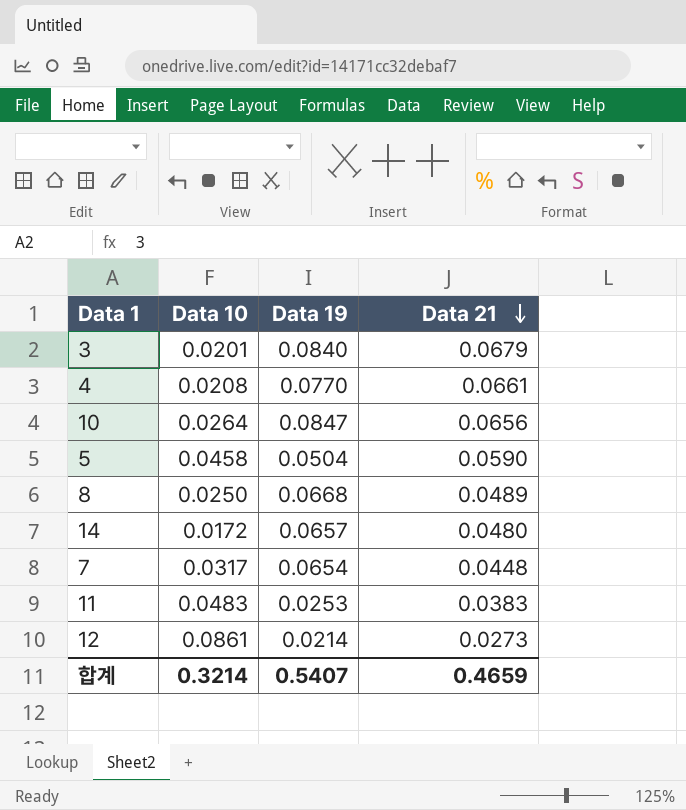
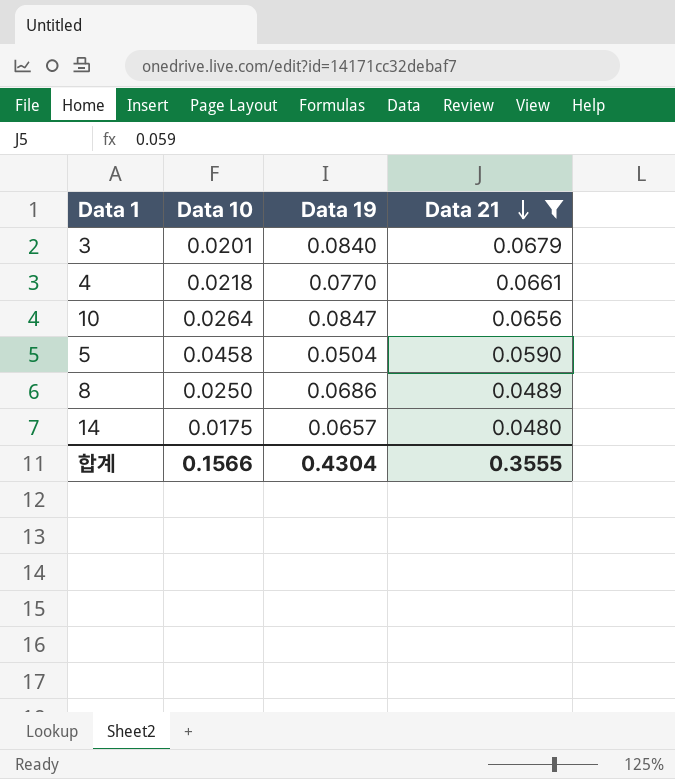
filter: none -> Data 21 >= 0.0480
4 | Data 10: 0.0208 -> 0.0218
8 | Data 19: 0.0668 -> 0.0686
14 | Data 10: 0.0172 -> 0.0175
합계 | Data 10: 0.3214 -> 0.1566
합계 | Data 19: 0.5407 -> 0.4304
합계 | Data 21: 0.4659 -> 0.3555

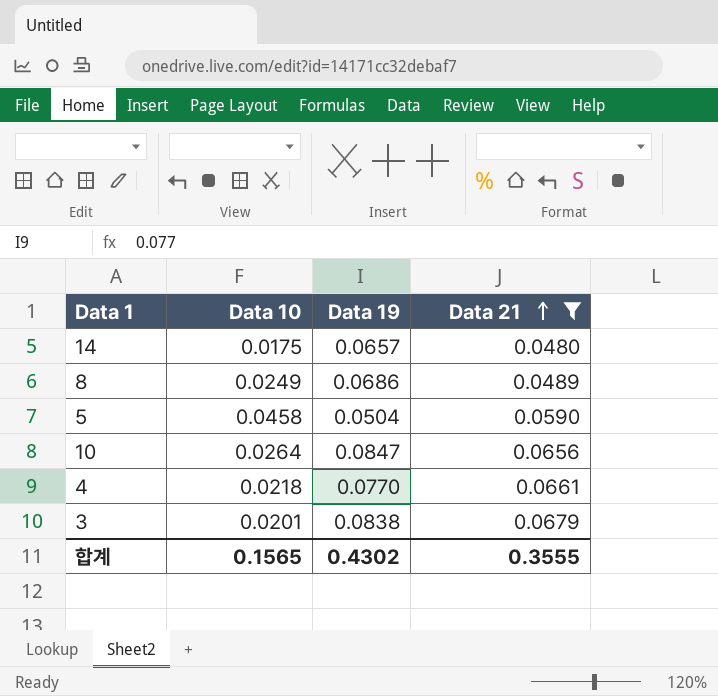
row order: Data 21 descending -> Data 21 ascending
8 | Data 10: 0.0250 -> 0.0249
3 | Data 19: 0.0840 -> 0.0838
합계 | Data 10: 0.1566 -> 0.1565
합계 | Data 19: 0.4304 -> 0.4302

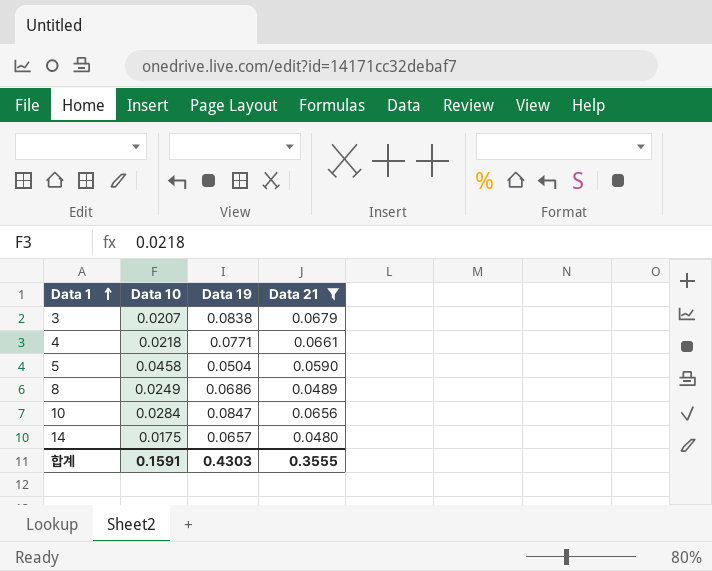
row order: Data 21 ascending -> Data 1 ascending
3 | Data 10: 0.0201 -> 0.0207
4 | Data 19: 0.0770 -> 0.0771
10 | Data 10: 0.0264 -> 0.0284
합계 | Data 10: 0.1565 -> 0.1591
합계 | Data 19: 0.4302 -> 0.4303

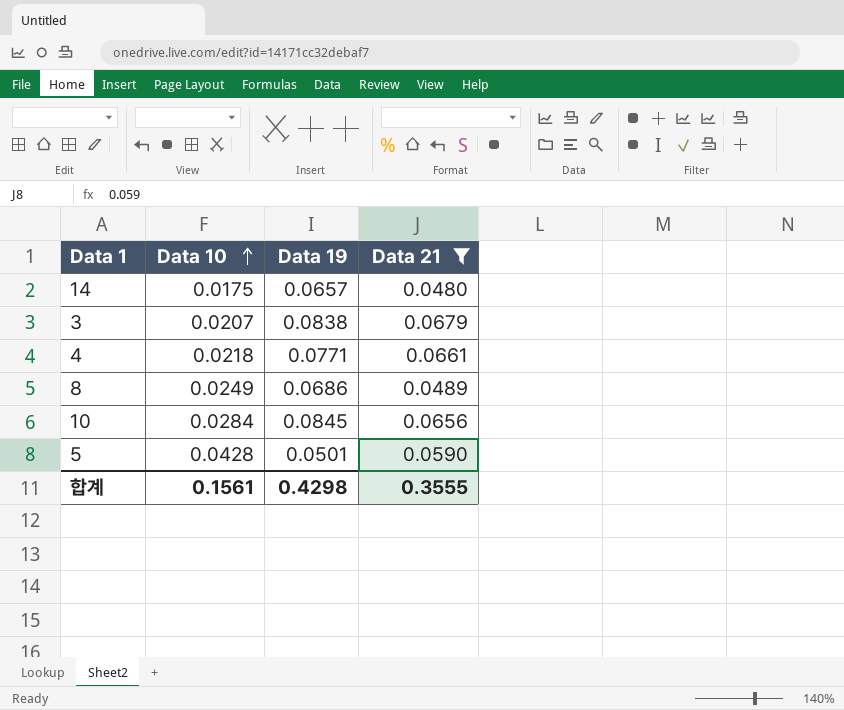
row order: Data 1 ascending -> Data 10 ascending
10 | Data 19: 0.0847 -> 0.0845
5 | Data 10: 0.0458 -> 0.0428
5 | Data 19: 0.0504 -> 0.0501
합계 | Data 10: 0.1591 -> 0.1561
합계 | Data 19: 0.4303 -> 0.4298

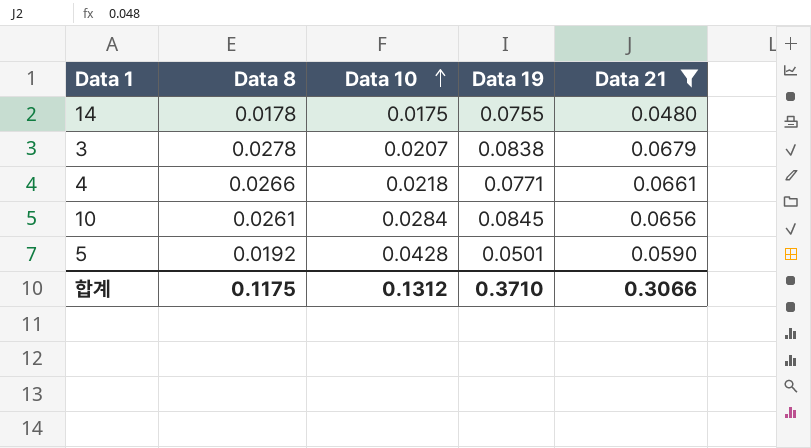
column Data 8 | position: none -> 2
row 8: 0.0249 | 0.0686 | 0.0489 -> none
14 | Data 19: 0.0657 -> 0.0755
합계 | Data 10: 0.1561 -> 0.1312
합계 | Data 19: 0.4298 -> 0.3710
합계 | Data 21: 0.3555 -> 0.3066

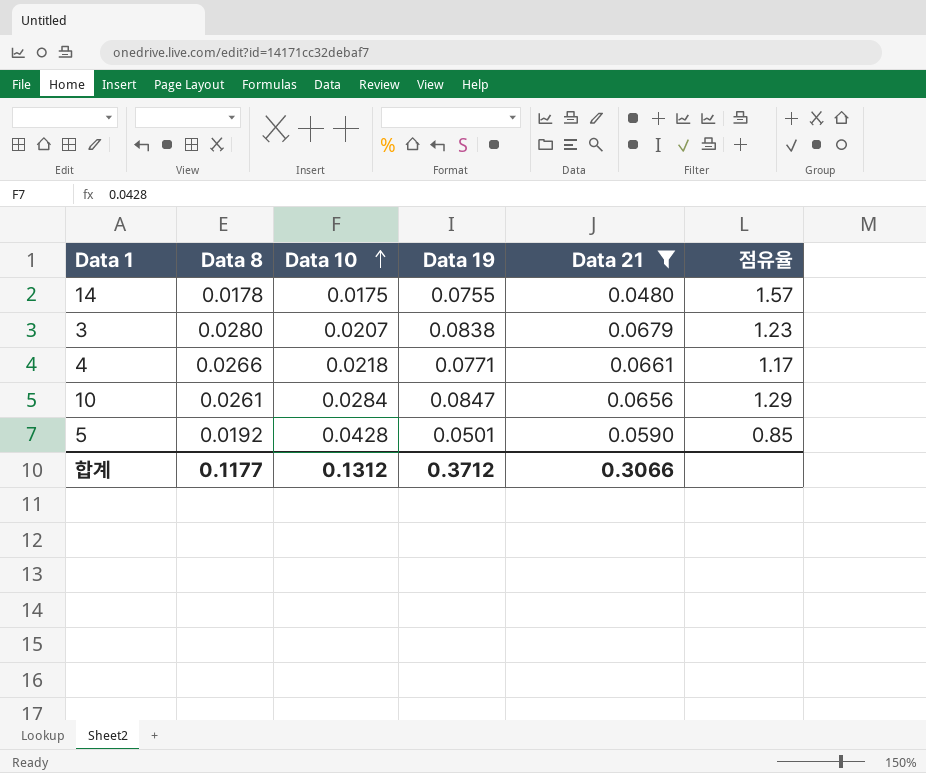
column 점유율 | formula: none -> [Data 19] / [Data 21]
3 | Data 8: 0.0278 -> 0.0280
10 | Data 19: 0.0845 -> 0.0847
합계 | Data 8: 0.1175 -> 0.1177
합계 | Data 19: 0.3710 -> 0.3712

